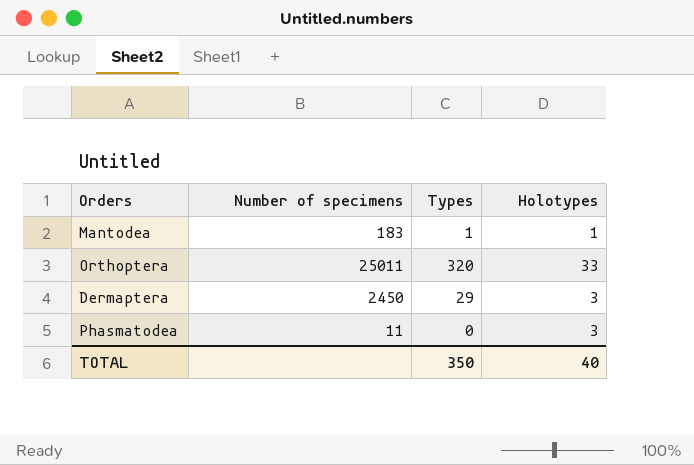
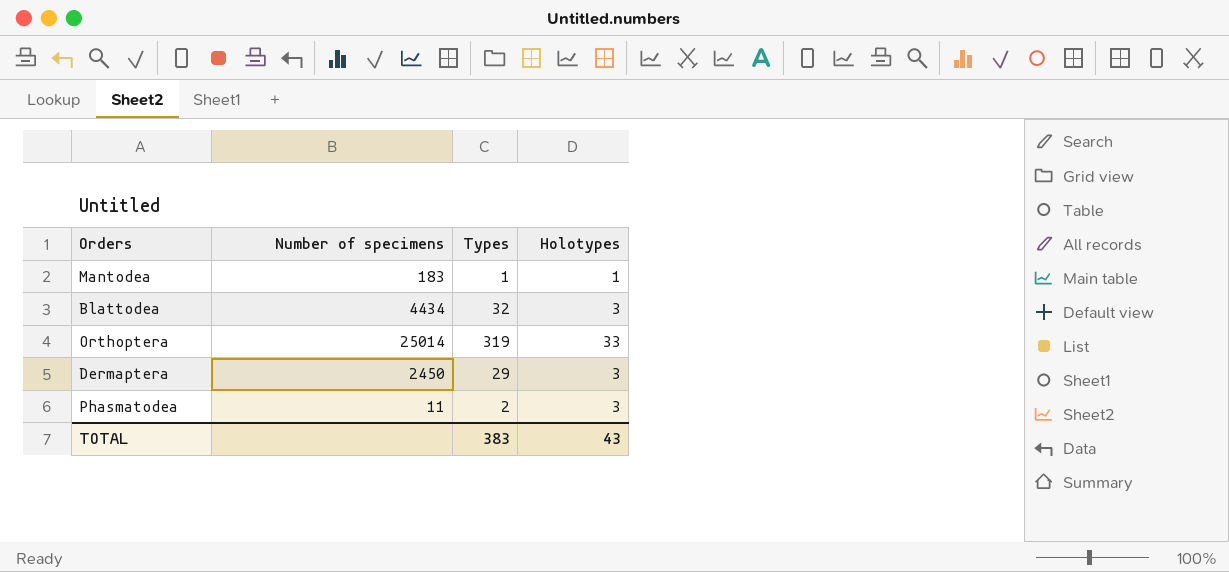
row Blattodea: none -> 4434 | 32 | 3
Orthoptera | Number of specimens: 25011 -> 25014
Orthoptera | Types: 320 -> 319
Phasmatodea | Types: 0 -> 2
TOTAL | Types: 350 -> 383
TOTAL | Holotypes: 40 -> 43

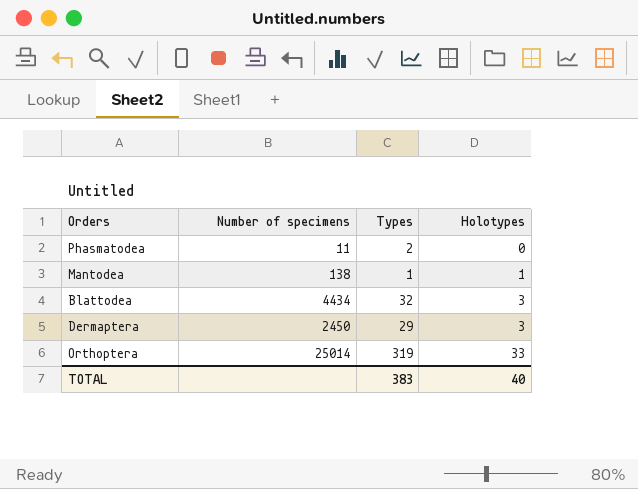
row order: none -> Holotypes ascending
Phasmatodea | Holotypes: 3 -> 0
Mantodea | Number of specimens: 183 -> 138
TOTAL | Holotypes: 43 -> 40

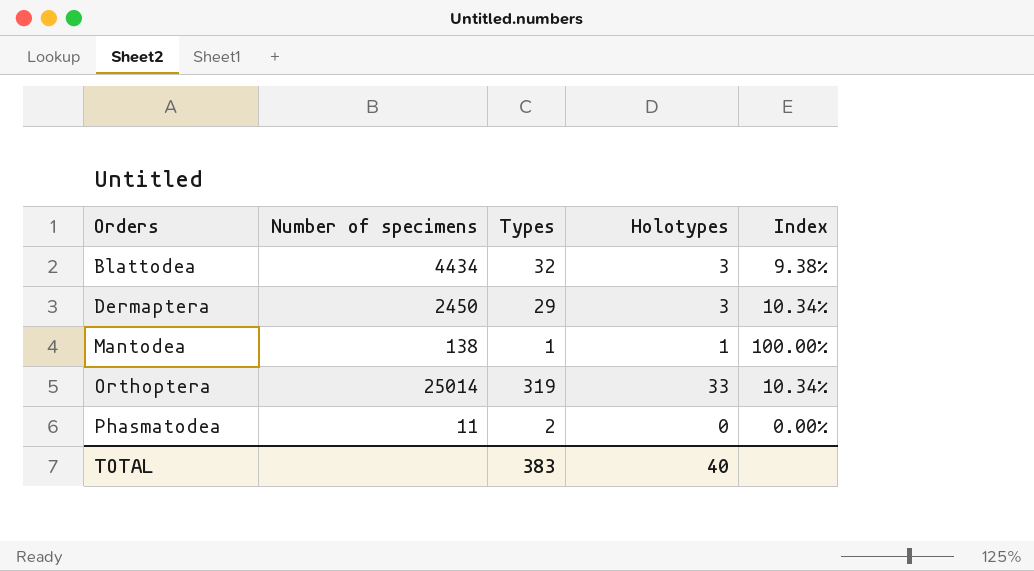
row order: Holotypes ascending -> Orders ascending
column Index | formula: none -> [Holotypes] / [Types]

